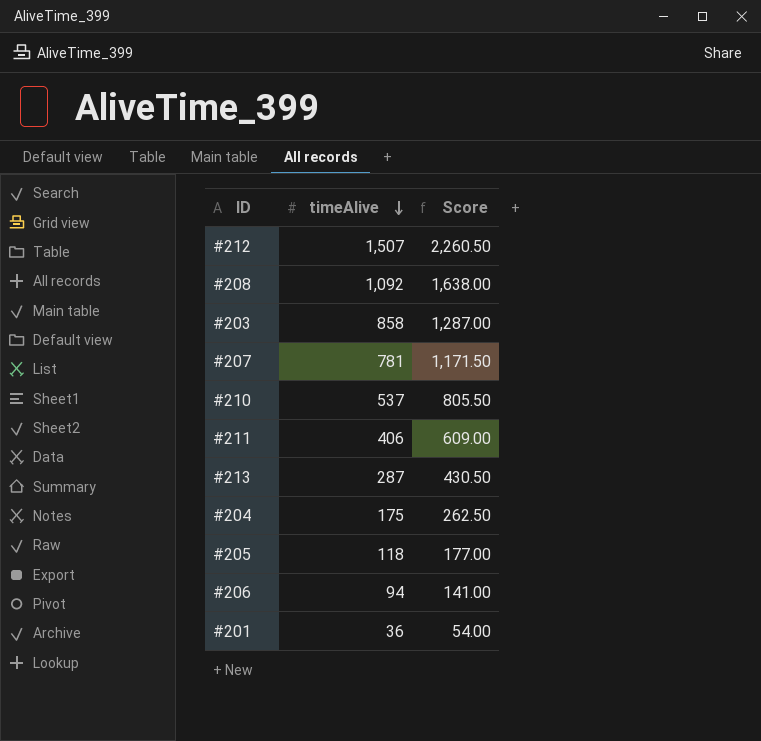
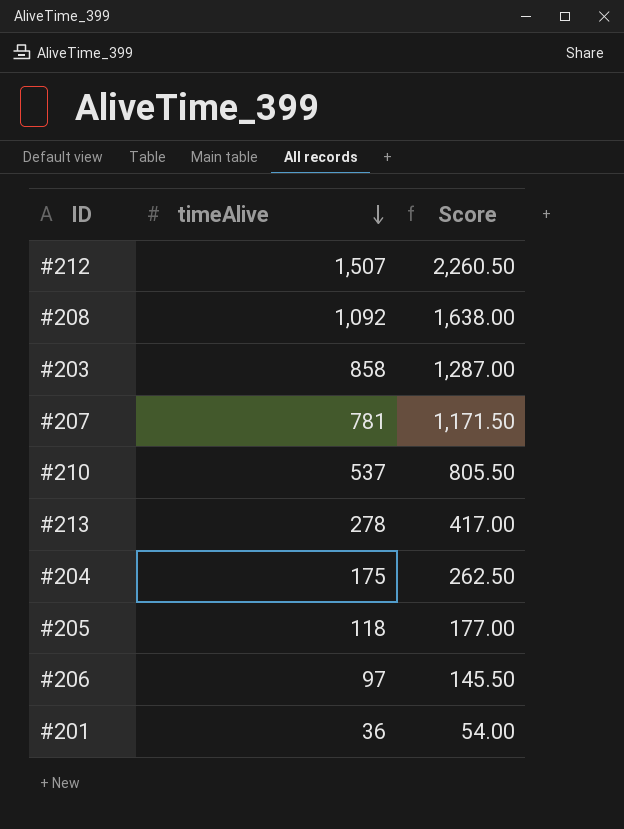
row #211: 406 | 609.00 -> none
#213 | timeAlive: 287 -> 278
#213 | Score: 430.50 -> 417.00
#206 | timeAlive: 94 -> 97
#206 | Score: 141.00 -> 145.50

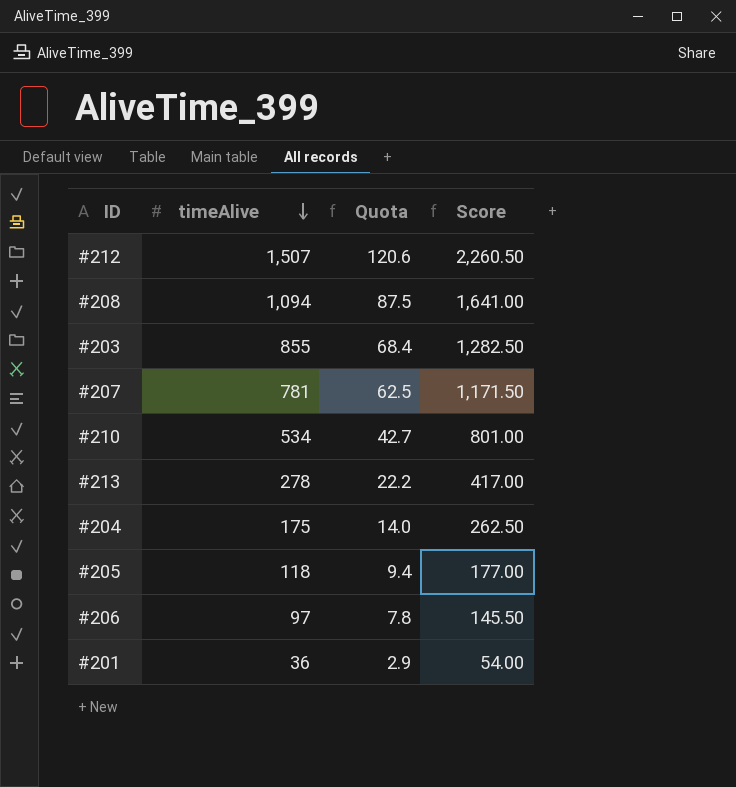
column Quota | formula: none -> [timeAlive] * 0.08
#208 | timeAlive: 1,092 -> 1,094
#208 | Score: 1,638.00 -> 1,641.00
#203 | timeAlive: 858 -> 855
#203 | Score: 1,287.00 -> 1,282.50
#210 | timeAlive: 537 -> 534
#210 | Score: 805.50 -> 801.00

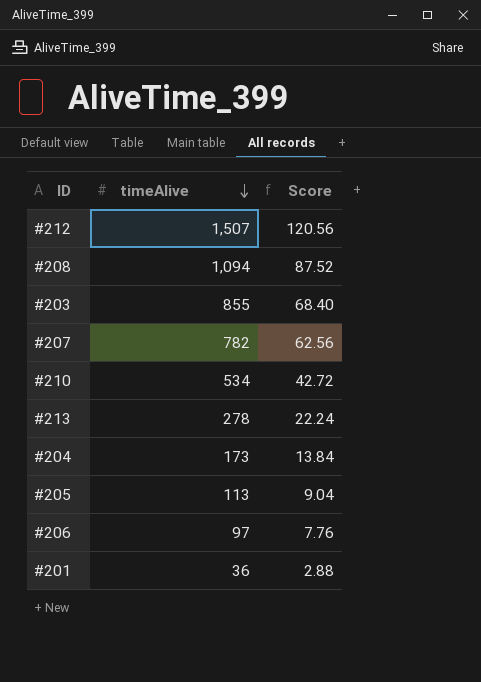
column Quota | formula: [timeAlive] * 0.08 -> none
column Score | formula: [timeAlive] * 1.5 -> [timeAlive] * 0.08
#207 | timeAlive: 781 -> 782
#204 | timeAlive: 175 -> 173
#205 | timeAlive: 118 -> 113

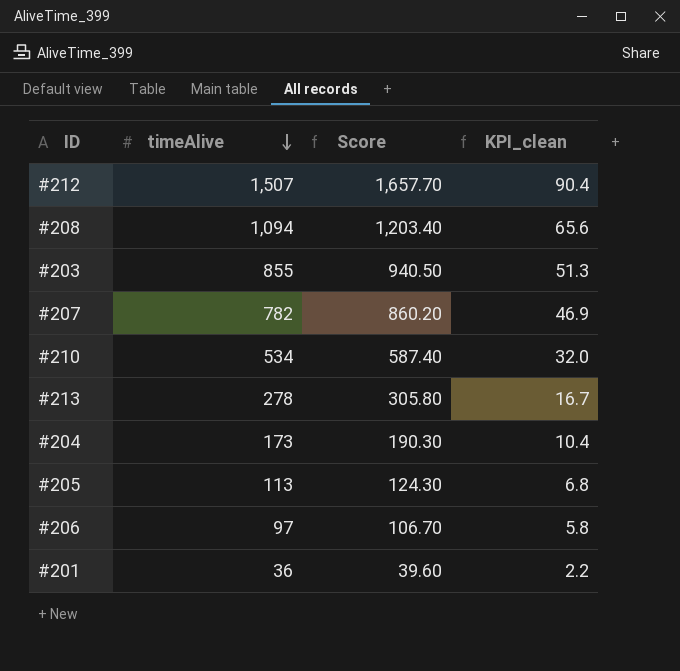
column Score | formula: [timeAlive] * 0.08 -> [timeAlive] * 1.1
column KPI_clean | formula: none -> [timeAlive] * 0.06

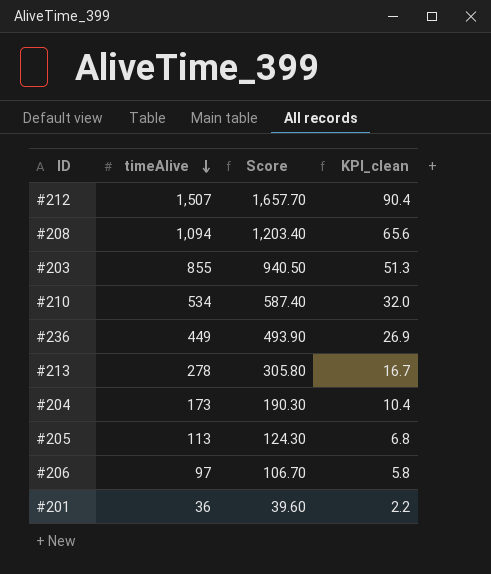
row #207: 782 | 860.20 | 46.9 -> none
row #236: none -> 449 | 493.90 | 26.9

